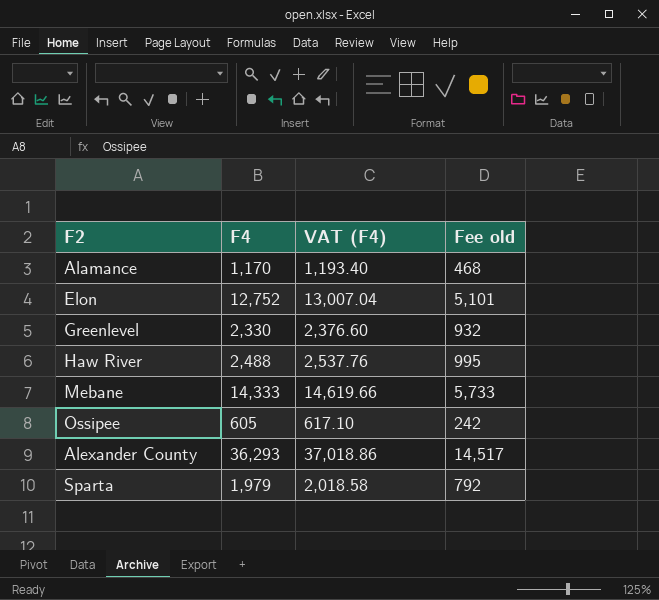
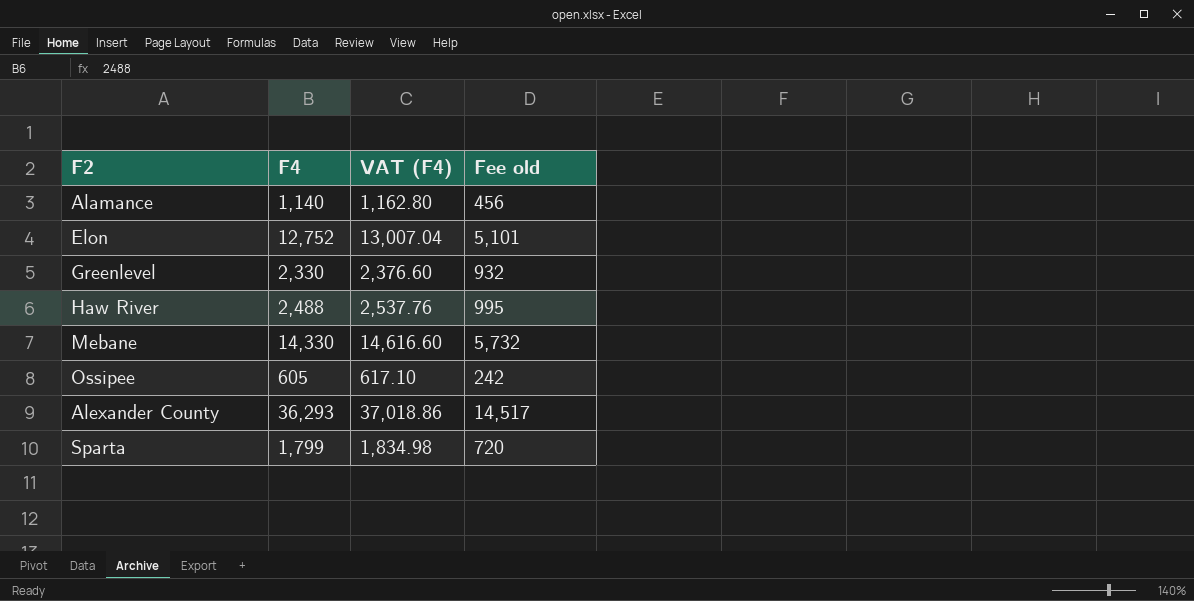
Alamance | F4: 1,170 -> 1,140
Alamance | VAT (F4): 1,193.40 -> 1,162.80
Alamance | Fee old: 468 -> 456
Mebane | F4: 14,333 -> 14,330
Mebane | VAT (F4): 14,619.66 -> 14,616.60
Mebane | Fee old: 5,733 -> 5,732
Sparta | F4: 1,979 -> 1,799
Sparta | VAT (F4): 2,018.58 -> 1,834.98
Sparta | Fee old: 792 -> 720

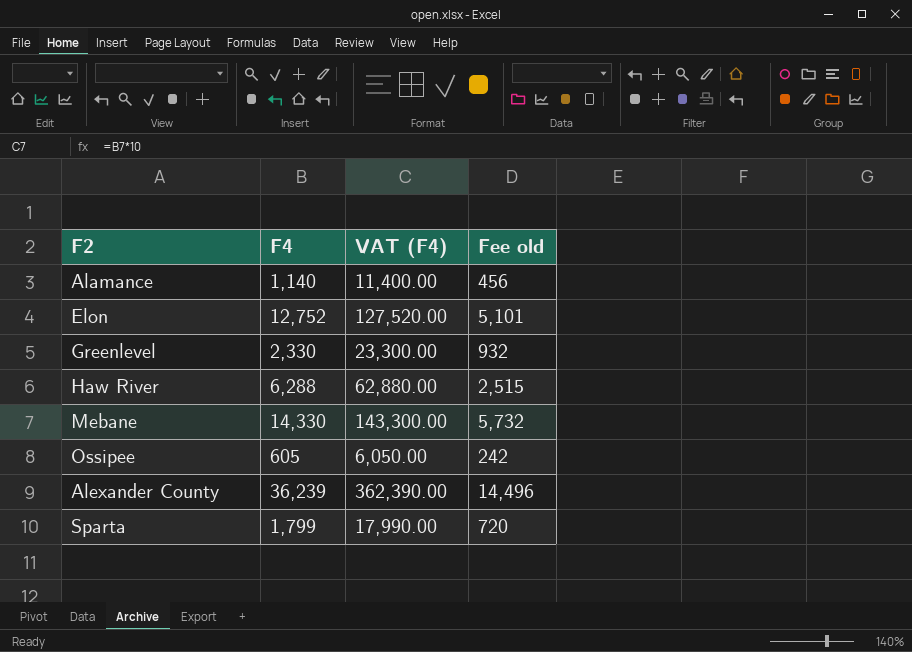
column VAT (F4) | formula: [F4] * 1.02 -> [F4] * 10
Haw River | F4: 2,488 -> 6,288
Haw River | Fee old: 995 -> 2,515
Alexander County | F4: 36,293 -> 36,239
Alexander County | Fee old: 14,517 -> 14,496

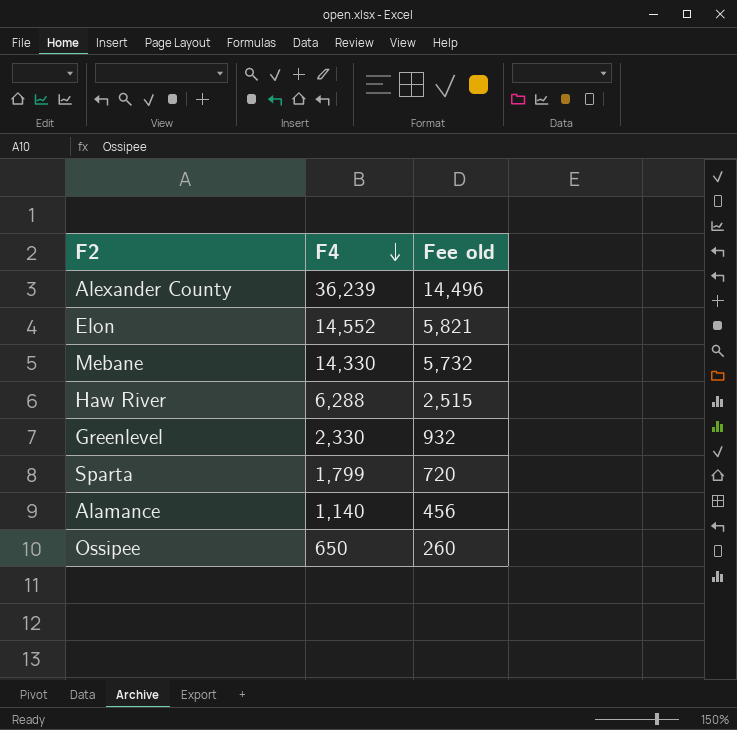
row order: none -> F4 descending
column VAT (F4) | formula: [F4] * 10 -> none
Elon | F4: 12,752 -> 14,552
Elon | Fee old: 5,101 -> 5,821
Ossipee | F4: 605 -> 650
Ossipee | Fee old: 242 -> 260

